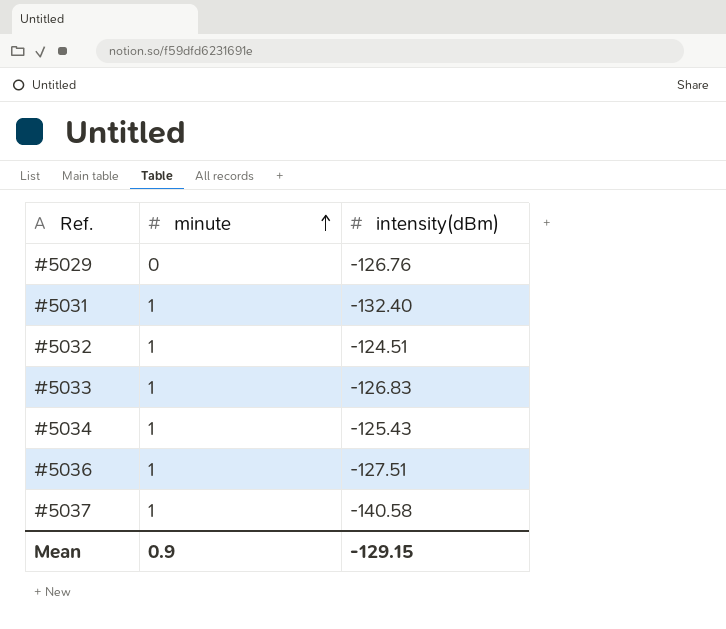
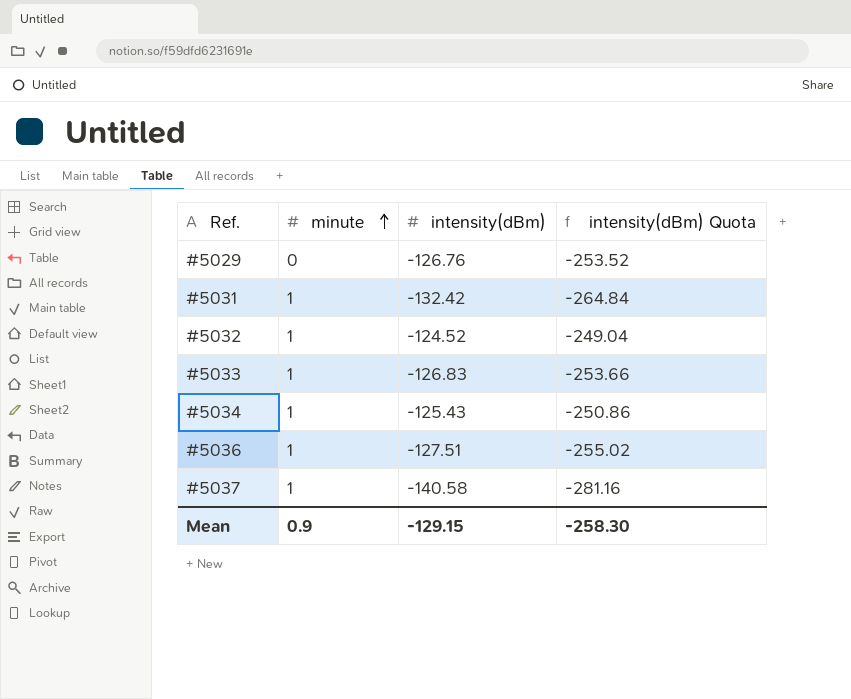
column intensity(dBm) Quota | formula: none -> [intensity(dBm)] * 2
#5031 | intensity(dBm): -132.40 -> -132.42
#5032 | intensity(dBm): -124.51 -> -124.52

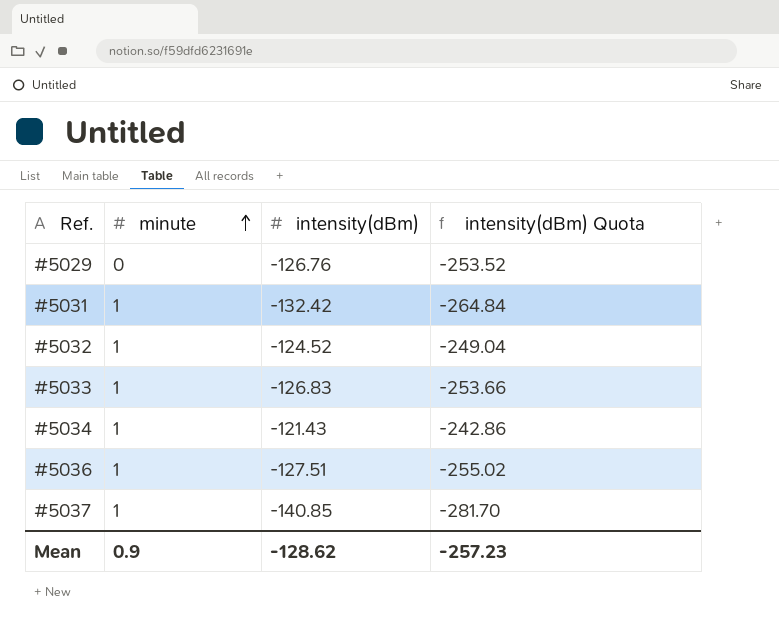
#5034 | intensity(dBm): -125.43 -> -121.43
#5034 | intensity(dBm) Quota: -250.86 -> -242.86
#5037 | intensity(dBm): -140.58 -> -140.85
#5037 | intensity(dBm) Quota: -281.16 -> -281.70
Mean | intensity(dBm): -129.15 -> -128.62
Mean | intensity(dBm) Quota: -258.30 -> -257.23

